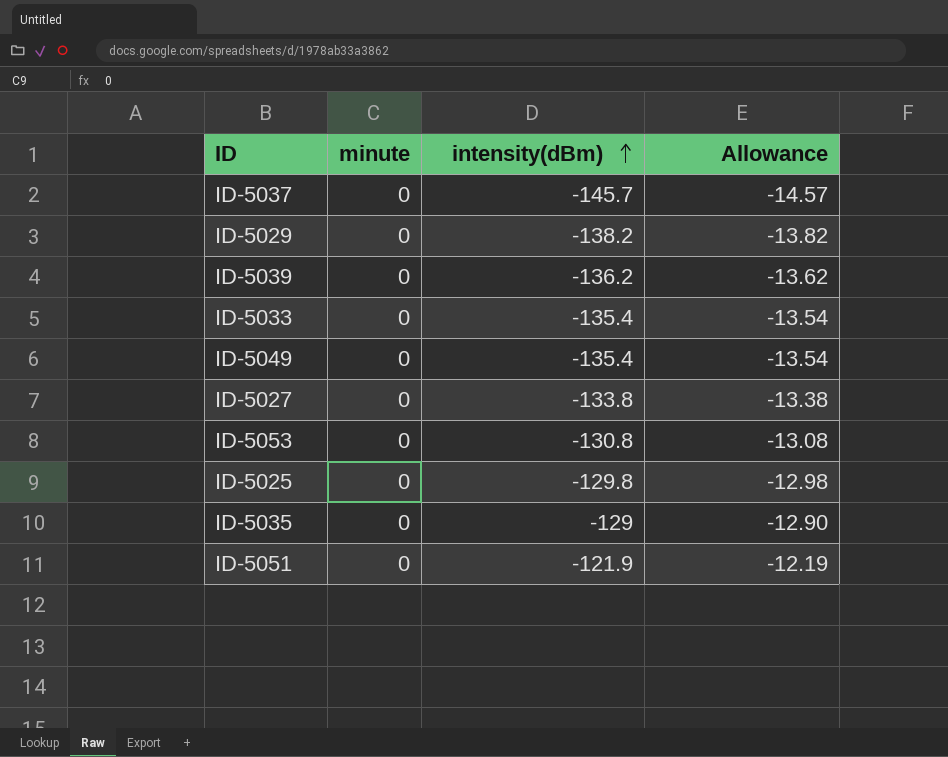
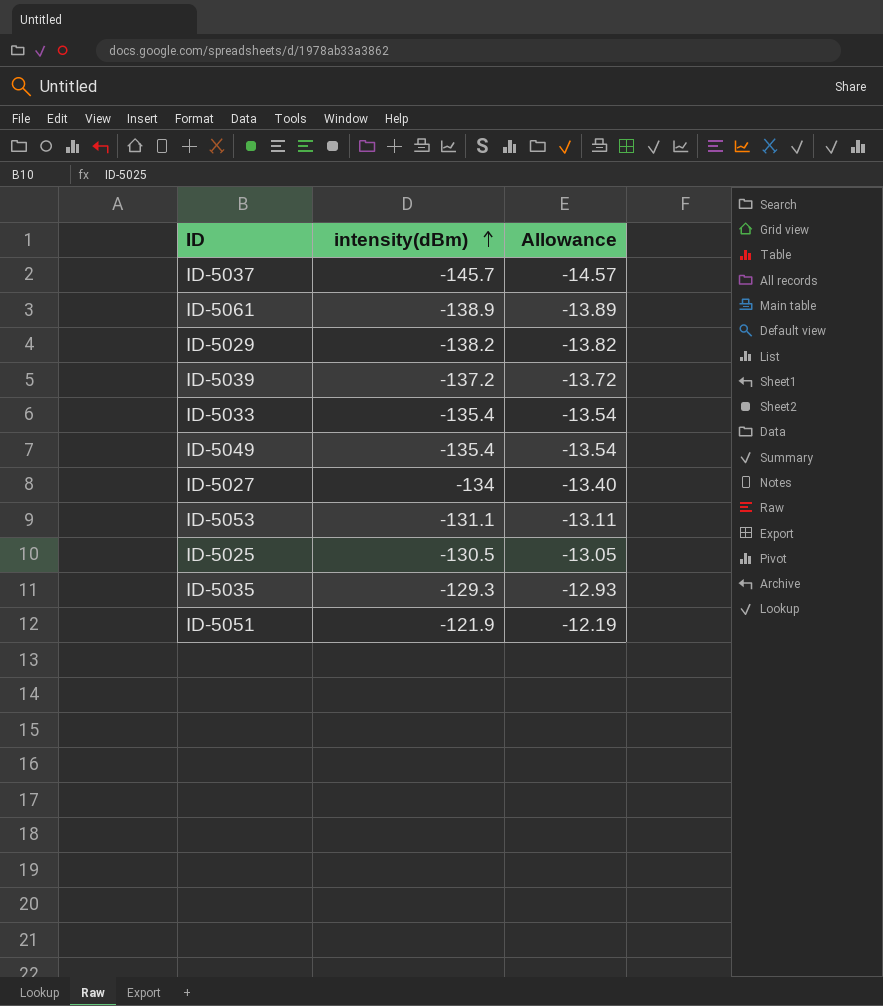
column minute | position: 2 -> none
row ID-5061: none -> -138.9 | -13.89
ID-5039 | intensity(dBm): -136.2 -> -137.2
ID-5039 | Allowance: -13.62 -> -13.72
ID-5027 | intensity(dBm): -133.8 -> -134
ID-5027 | Allowance: -13.38 -> -13.40
ID-5053 | intensity(dBm): -130.8 -> -131.1
ID-5053 | Allowance: -13.08 -> -13.11
ID-5025 | intensity(dBm): -129.8 -> -130.5
ID-5025 | Allowance: -12.98 -> -13.05
ID-5035 | intensity(dBm): -129 -> -129.3
ID-5035 | Allowance: -12.90 -> -12.93

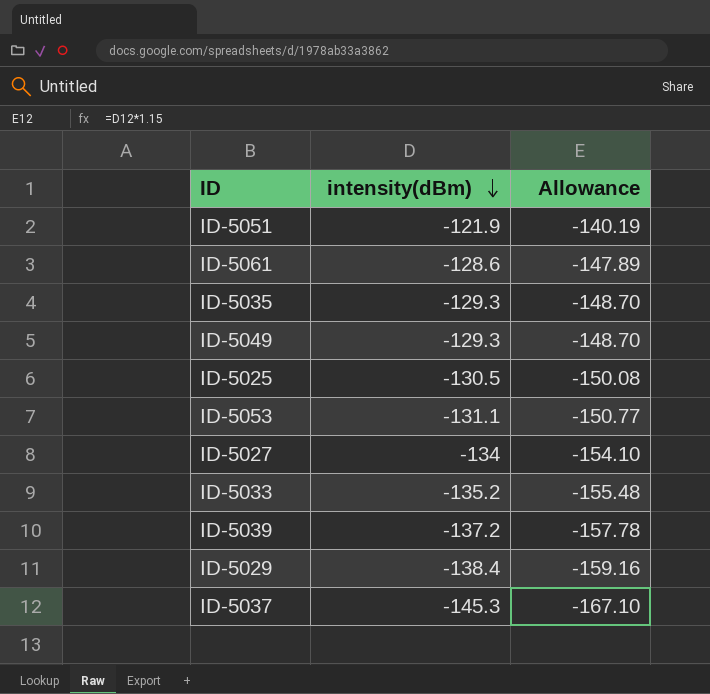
row order: intensity(dBm) ascending -> intensity(dBm) descending
column Allowance | formula: [intensity(dBm)] * 0.1 -> [intensity(dBm)] * 1.15
ID-5061 | intensity(dBm): -138.9 -> -128.6
ID-5049 | intensity(dBm): -135.4 -> -129.3
ID-5033 | intensity(dBm): -135.4 -> -135.2
ID-5029 | intensity(dBm): -138.2 -> -138.4
ID-5037 | intensity(dBm): -145.7 -> -145.3

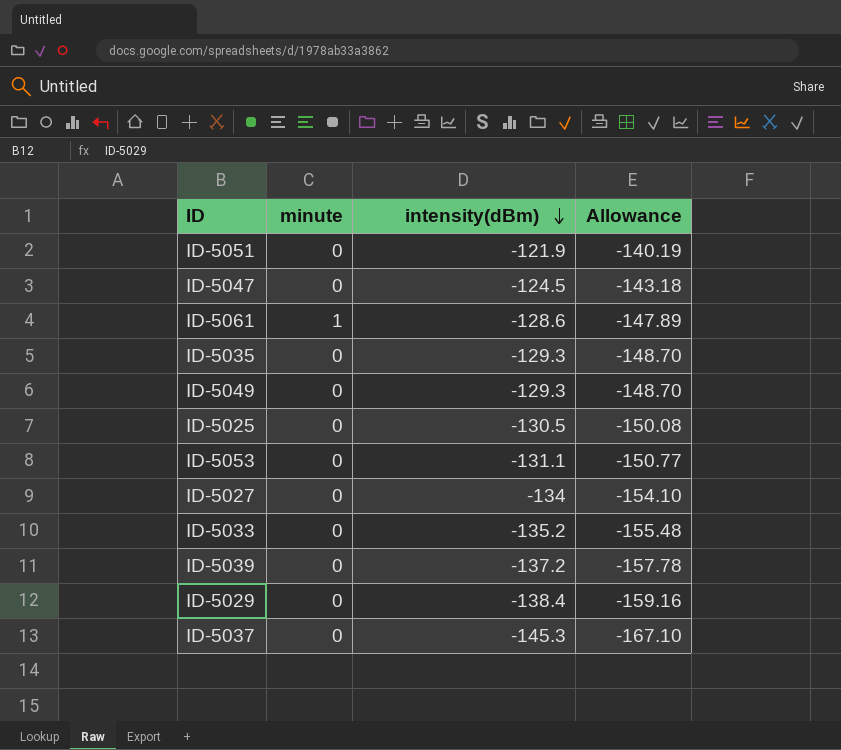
column minute | position: none -> 2
row ID-5047: none -> 0 | -124.5 | -143.18

